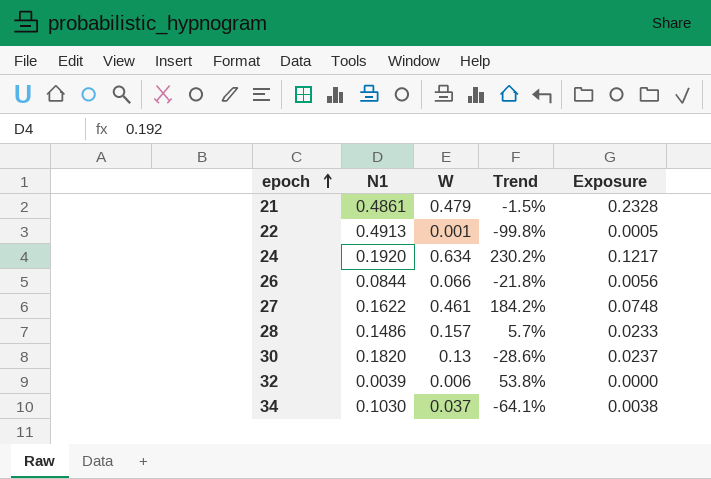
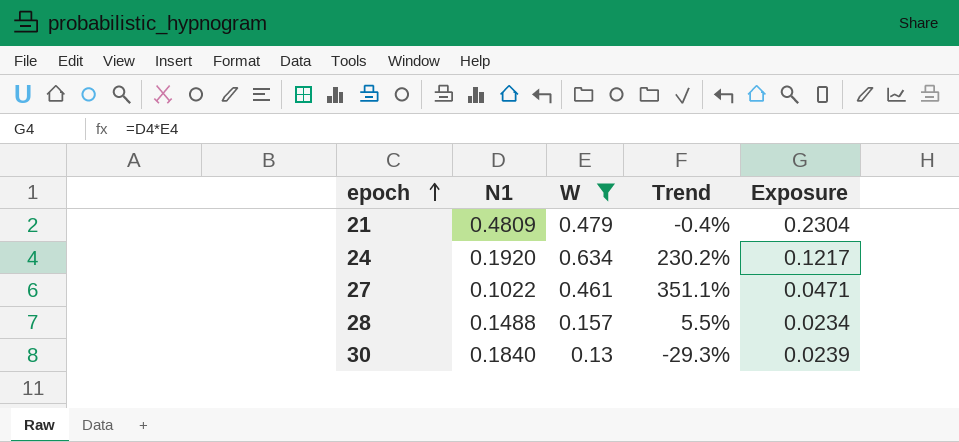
filter: none -> W >= 0.13
21 | N1: 0.4861 -> 0.4809
21 | Trend: -1.5% -> -0.4%
21 | Exposure: 0.2328 -> 0.2304
27 | N1: 0.1622 -> 0.1022
27 | Trend: 184.2% -> 351.1%
27 | Exposure: 0.0748 -> 0.0471
28 | N1: 0.1486 -> 0.1488
28 | Trend: 5.7% -> 5.5%
28 | Exposure: 0.0233 -> 0.0234
30 | N1: 0.1820 -> 0.1840
30 | Trend: -28.6% -> -29.3%
30 | Exposure: 0.0237 -> 0.0239

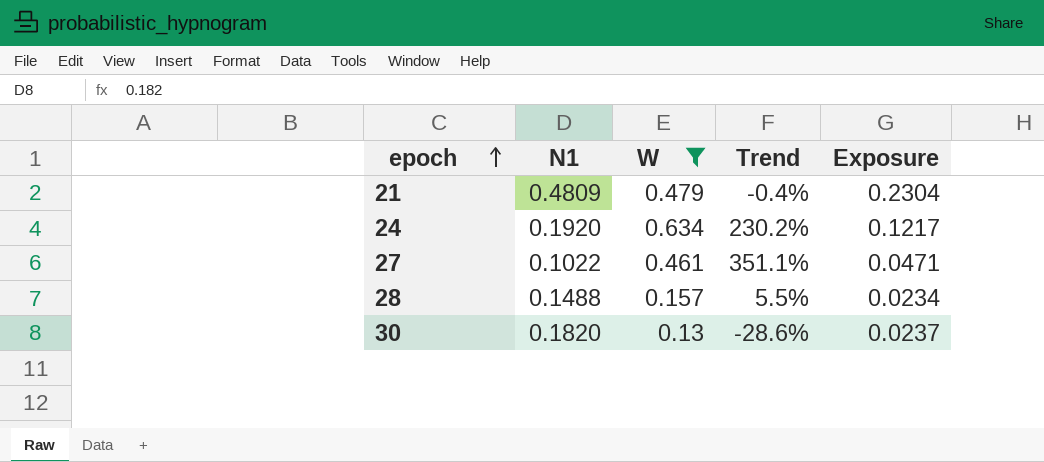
30 | N1: 0.1840 -> 0.1820
30 | Trend: -29.3% -> -28.6%
30 | Exposure: 0.0239 -> 0.0237

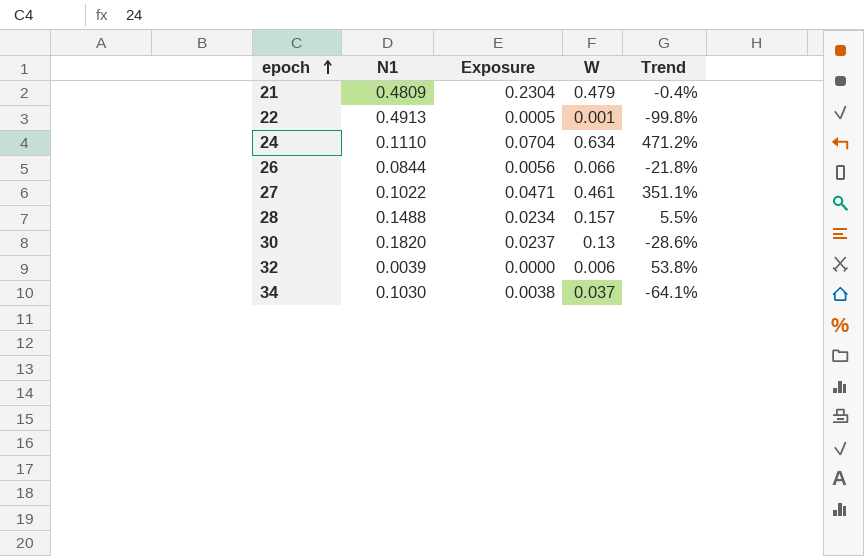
filter: W >= 0.13 -> none
column Exposure | position: 5 -> 3
24 | N1: 0.1920 -> 0.1110
24 | Exposure: 0.1217 -> 0.0704
24 | Trend: 230.2% -> 471.2%

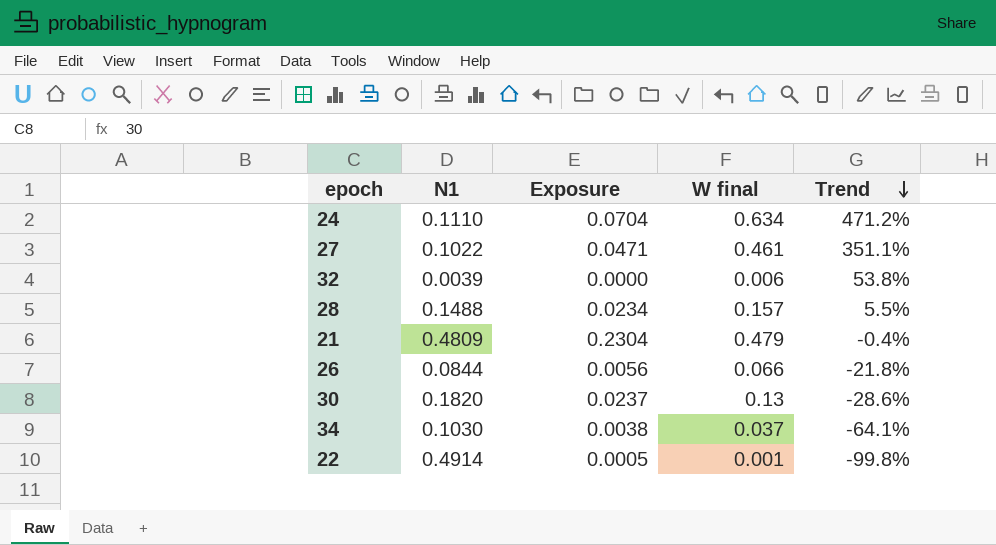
row order: epoch ascending -> Trend descending
column name: W -> W final
22 | N1: 0.4913 -> 0.4914

